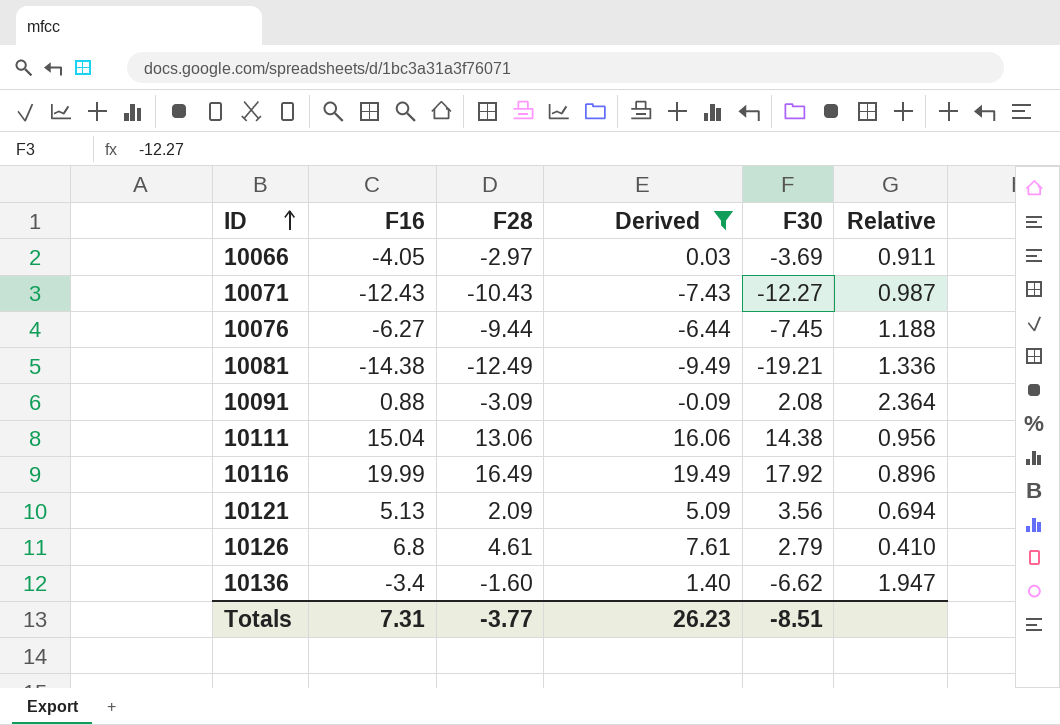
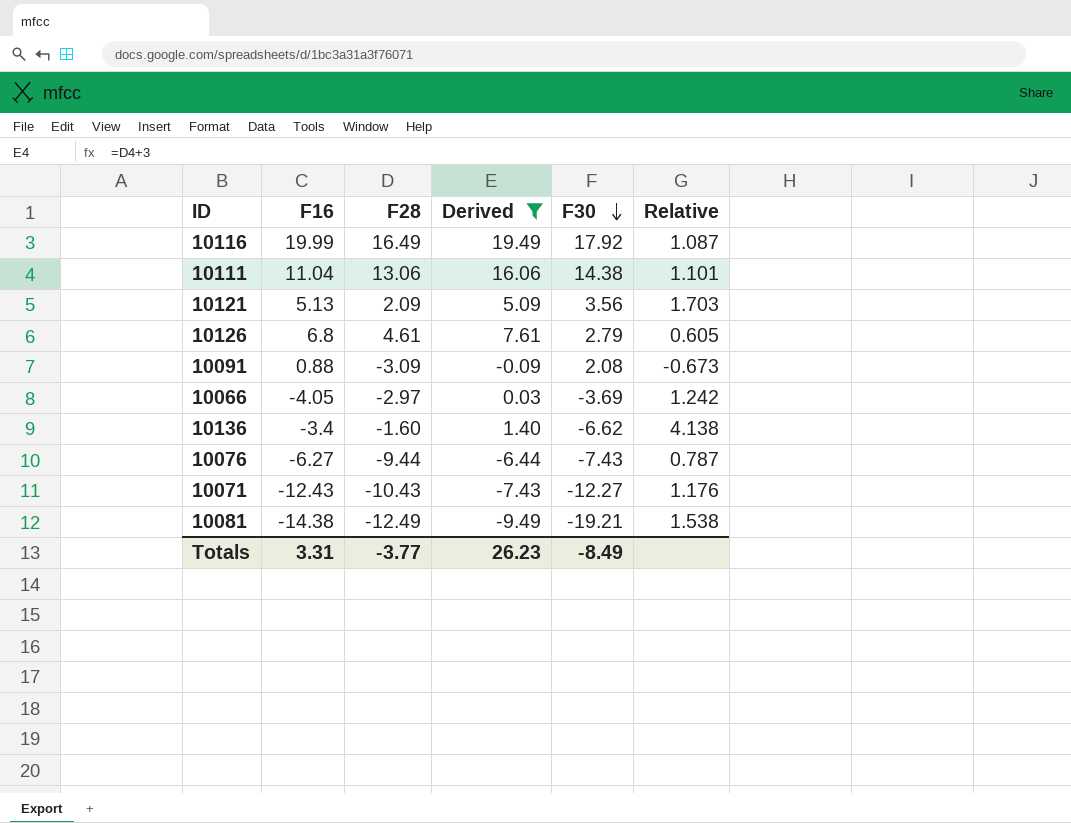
row order: ID ascending -> F30 descending
column Relative | formula: [F30] / [F16] -> [F30] / [F28]
10111 | F16: 15.04 -> 11.04
10076 | F30: -7.45 -> -7.43
Totals | F16: 7.31 -> 3.31
Totals | F30: -8.51 -> -8.49

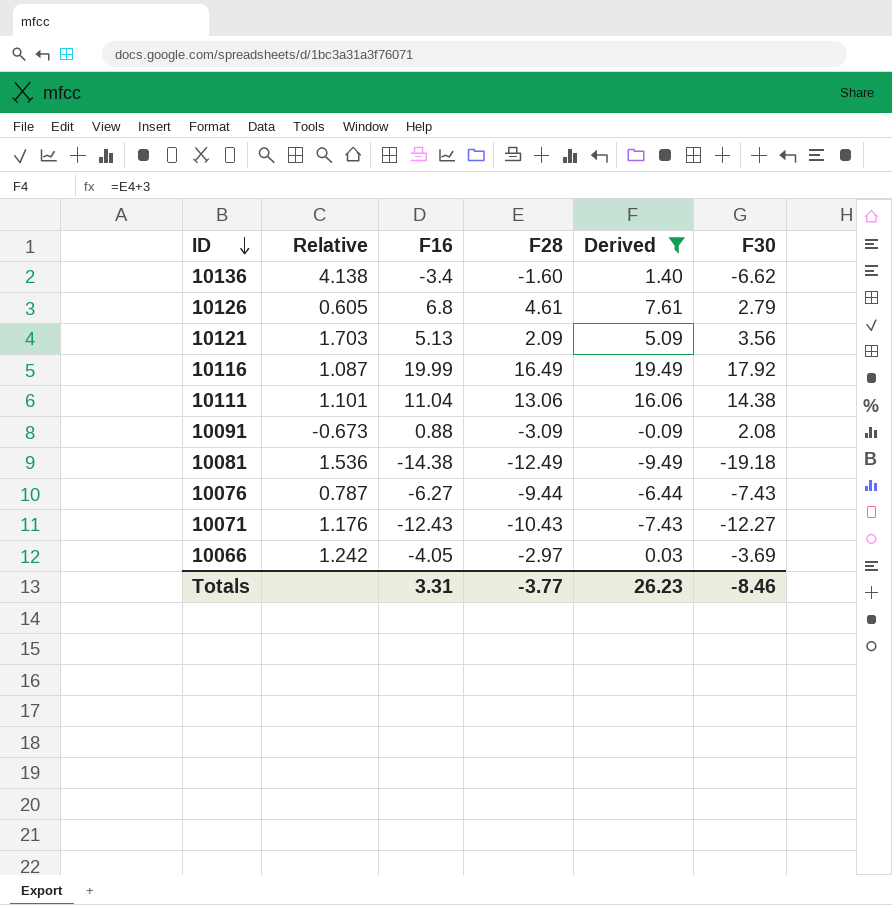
row order: F30 descending -> ID descending
column Relative | position: 6 -> 2
10081 | Relative: 1.538 -> 1.536
10081 | F30: -19.21 -> -19.18
Totals | F30: -8.49 -> -8.46

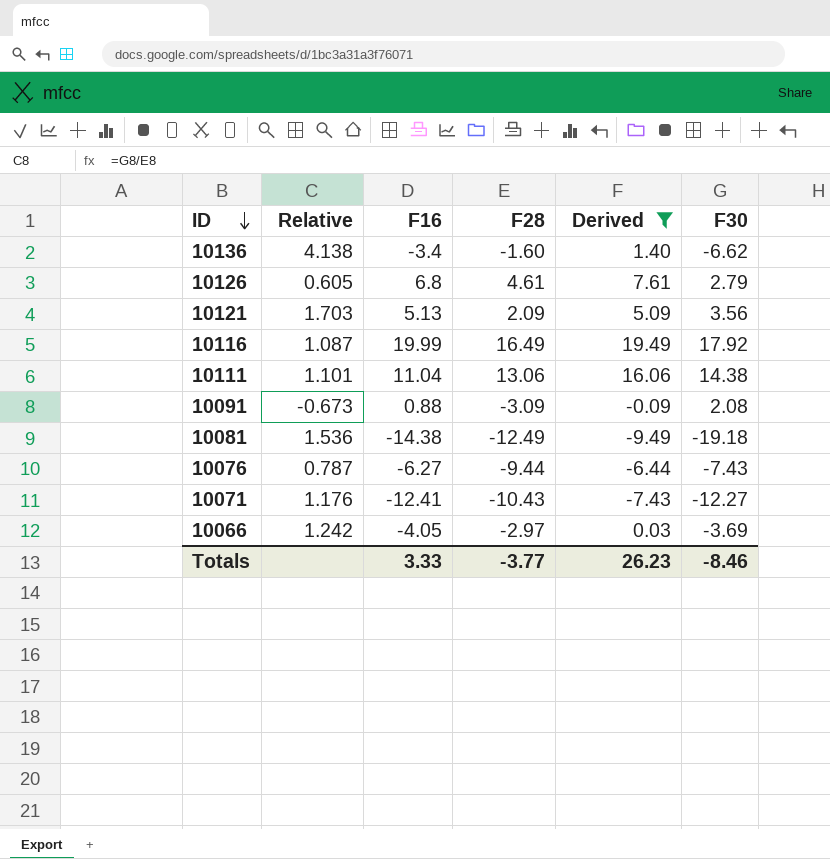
10071 | F16: -12.43 -> -12.41
Totals | F16: 3.31 -> 3.33

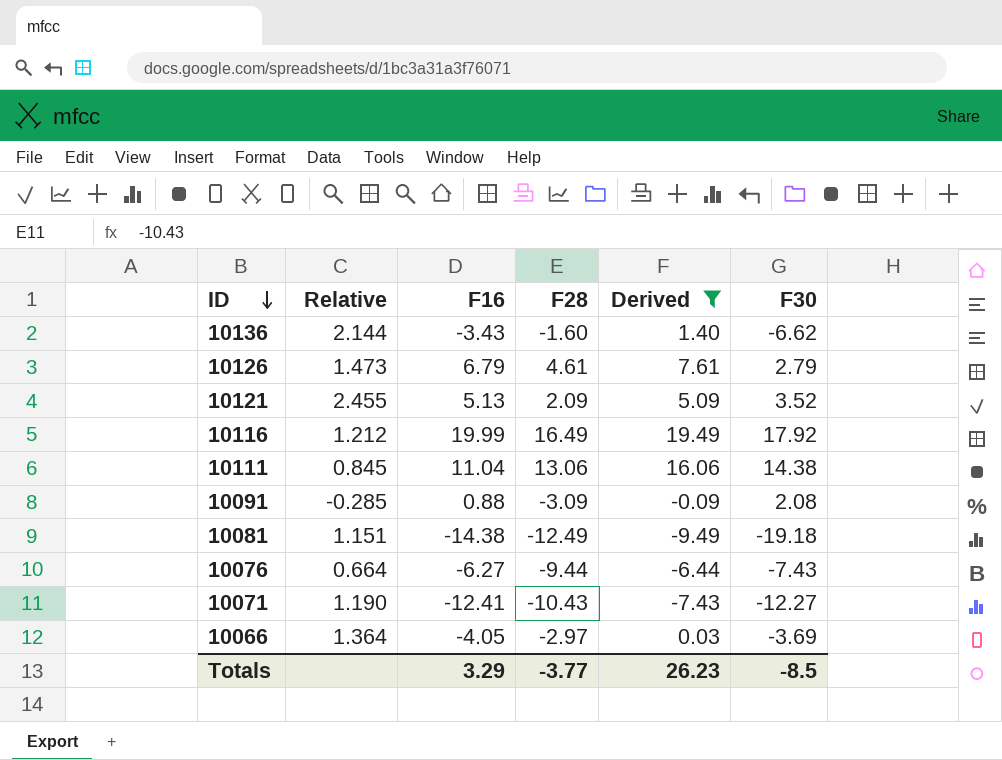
column Relative | formula: [F30] / [F28] -> [F16] / [F28]
10136 | F16: -3.4 -> -3.43
10126 | F16: 6.8 -> 6.79
10121 | F30: 3.56 -> 3.52
Totals | F16: 3.33 -> 3.29
Totals | F30: -8.46 -> -8.5

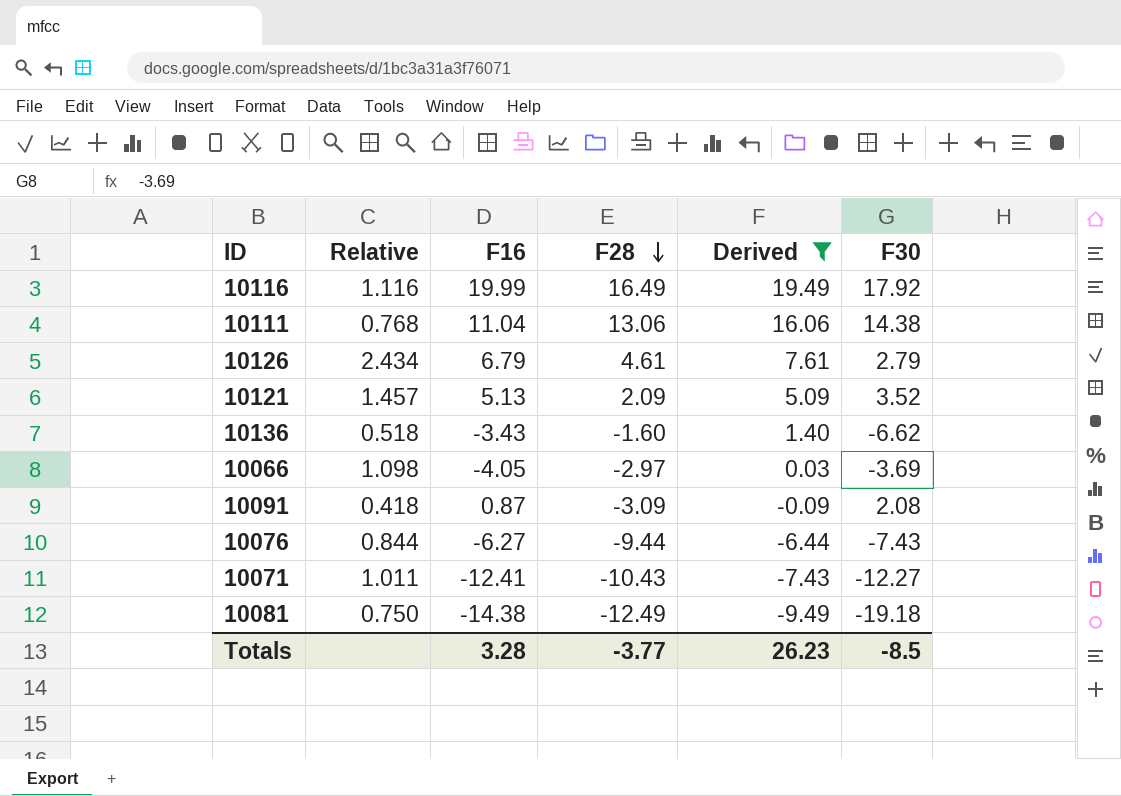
row order: ID descending -> F28 descending
column Relative | formula: [F16] / [F28] -> [F16] / [F30]
10091 | F16: 0.88 -> 0.87
Totals | F16: 3.29 -> 3.28

